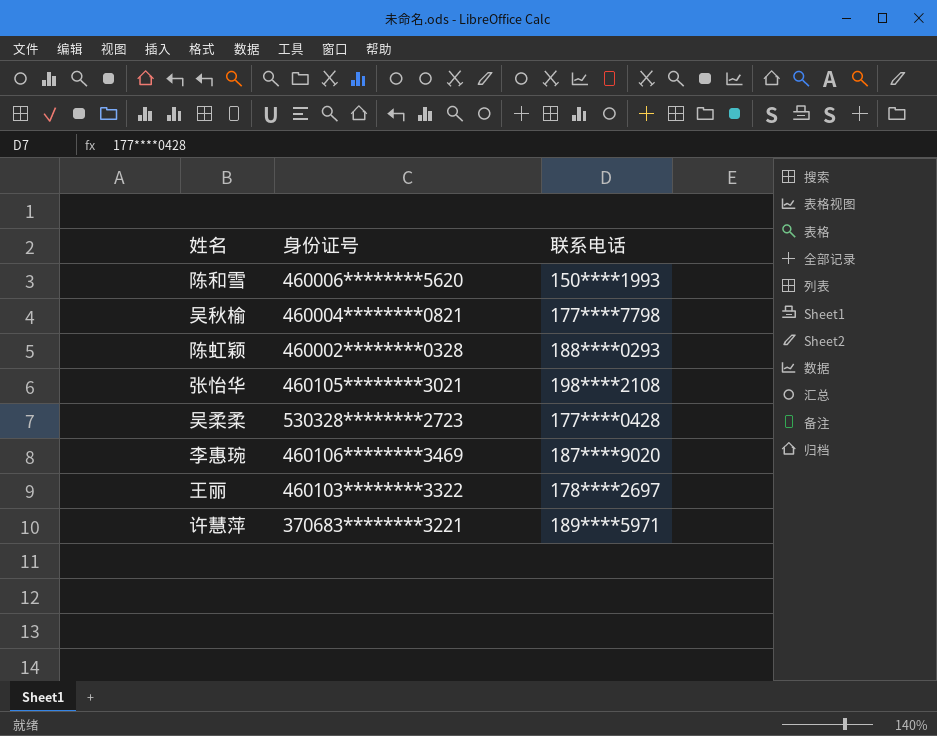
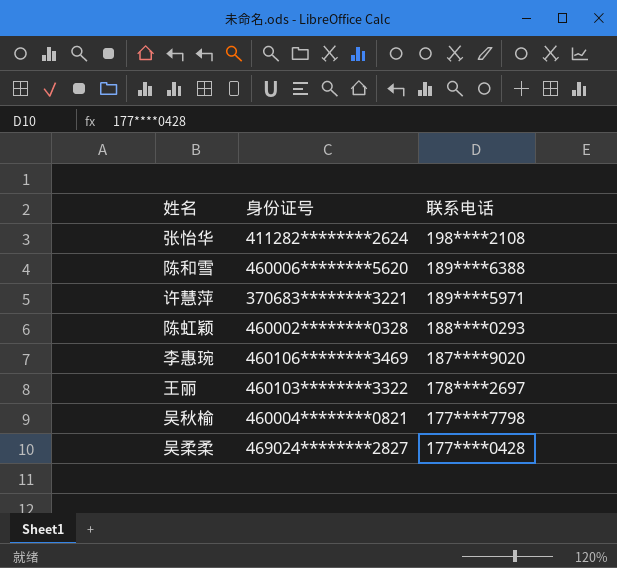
row order: none -> 联系电话 descending
张怡华 | 身份证号: 460105********3021 -> 411282********2624
陈和雪 | 联系电话: 150****1993 -> 189****6388
吴柔柔 | 身份证号: 530328********2723 -> 469024********2827

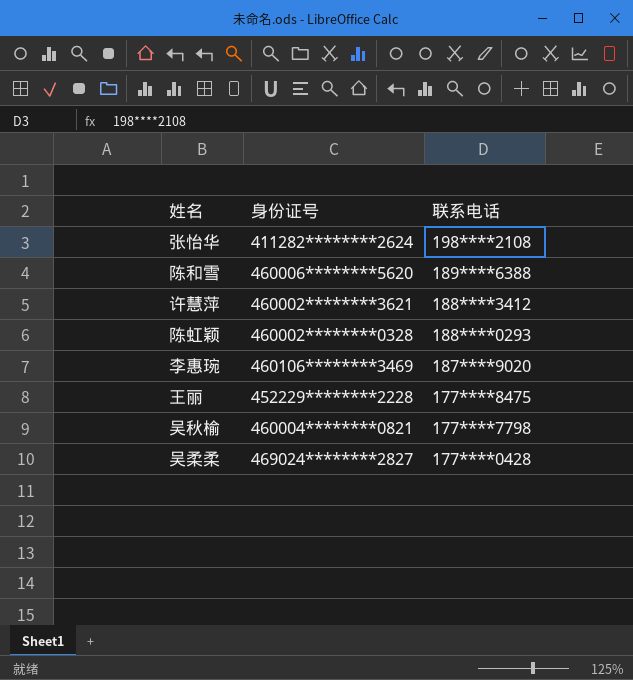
许慧萍 | 身份证号: 370683********3221 -> 460002********3621
许慧萍 | 联系电话: 189****5971 -> 188****3412
王丽 | 身份证号: 460103********3322 -> 452229********2228
王丽 | 联系电话: 178****2697 -> 177****8475

